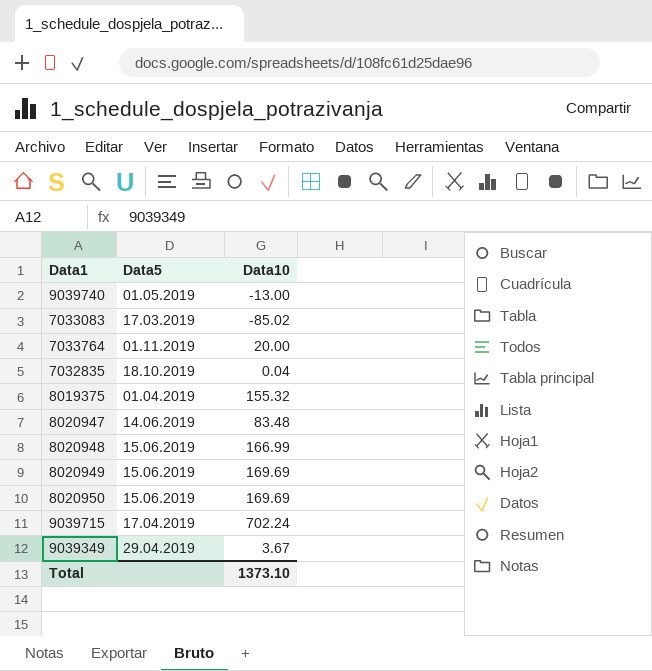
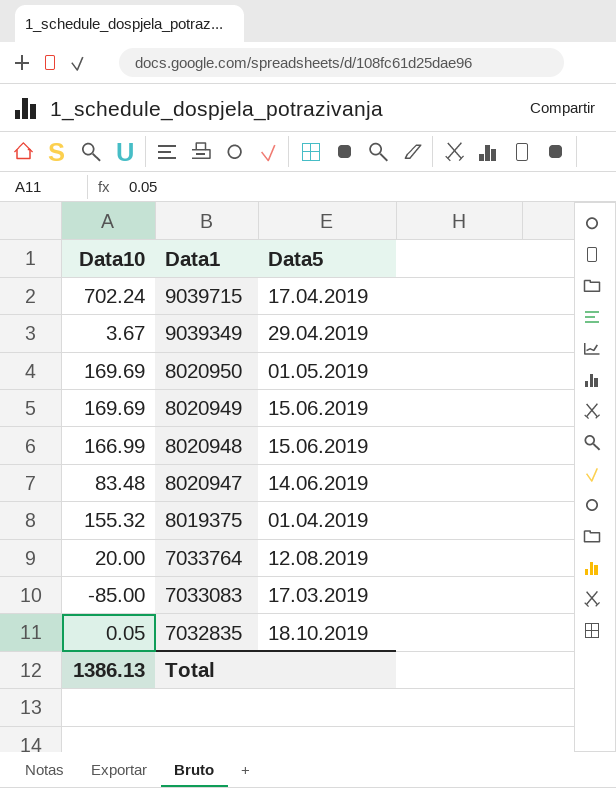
row order: none -> Data1 descending
column Data10 | position: 3 -> 1
row 9039740: 01.05.2019 | -13.00 -> none
8020950 | Data5: 15.06.2019 -> 01.05.2019
7033764 | Data5: 01.11.2019 -> 12.08.2019
7033083 | Data10: -85.02 -> -85.00
7032835 | Data10: 0.04 -> 0.05
Total | Data10: 1373.10 -> 1386.13

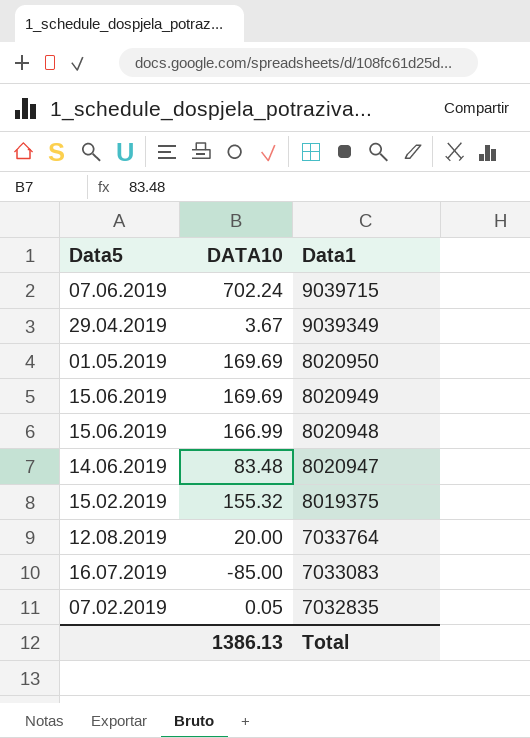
column Data5 | position: 3 -> 1
column name: Data10 -> DATA10
9039715 | Data5: 17.04.2019 -> 07.06.2019
8019375 | Data5: 01.04.2019 -> 15.02.2019
7033083 | Data5: 17.03.2019 -> 16.07.2019
7032835 | Data5: 18.10.2019 -> 07.02.2019

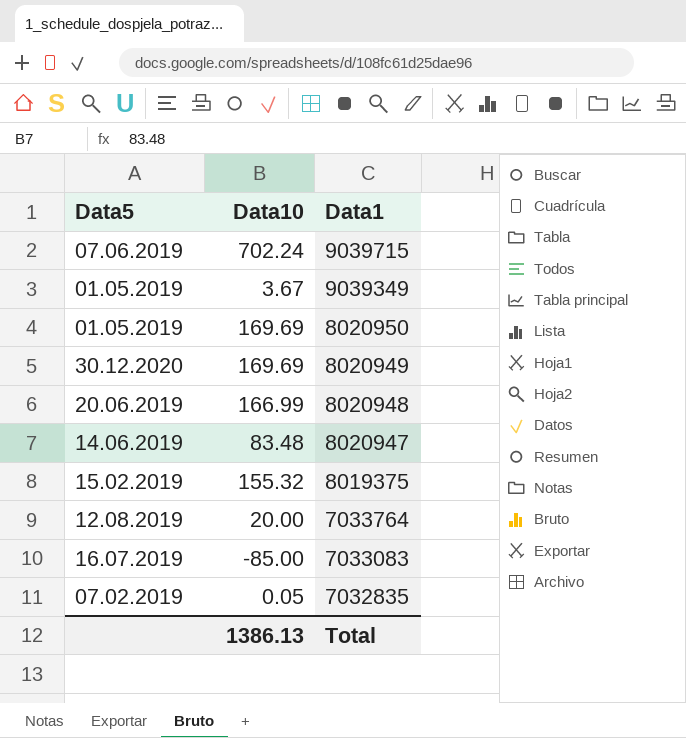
column name: DATA10 -> Data10
9039349 | Data5: 29.04.2019 -> 01.05.2019
8020949 | Data5: 15.06.2019 -> 30.12.2020
8020948 | Data5: 15.06.2019 -> 20.06.2019

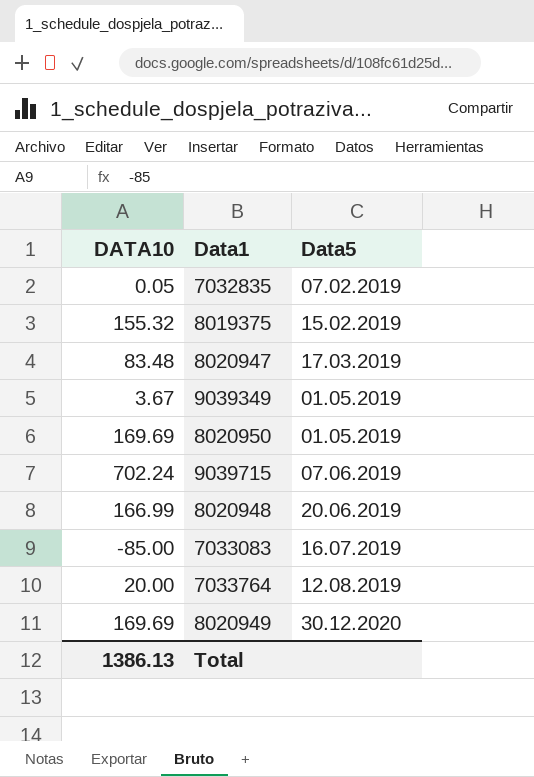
row order: Data1 descending -> Data5 ascending
column name: Data10 -> DATA10
column Data5 | position: 1 -> 3
8020947 | Data5: 14.06.2019 -> 17.03.2019

